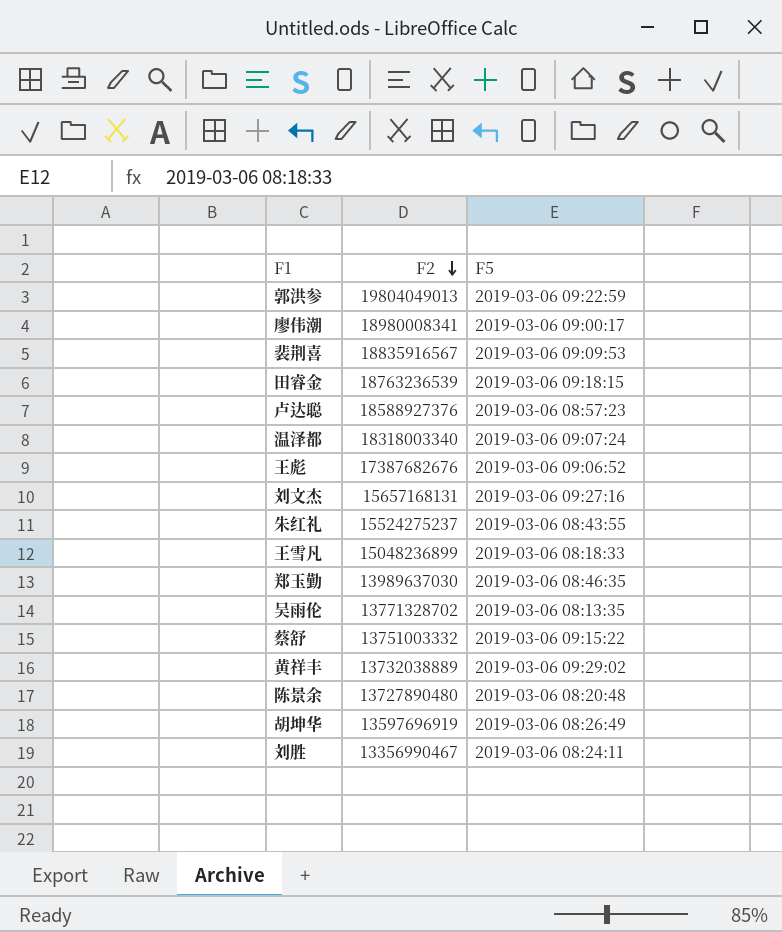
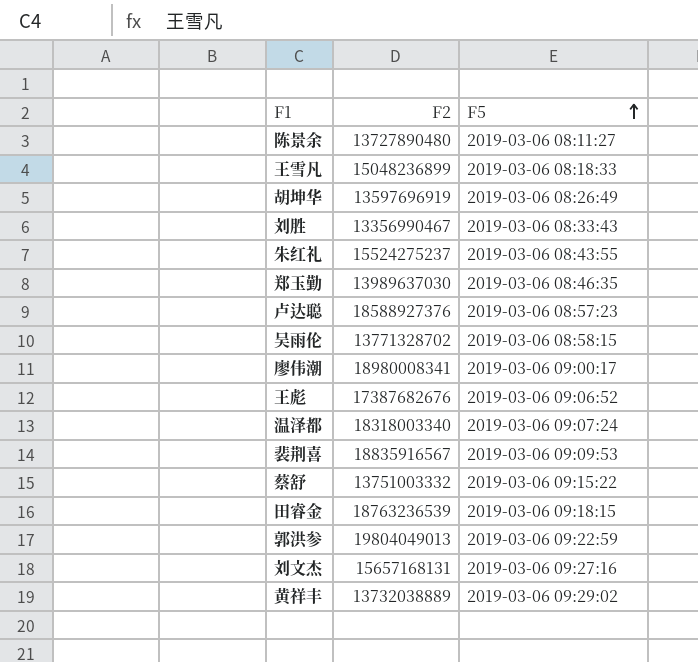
row order: F2 descending -> F5 ascending
陈景余 | F5: 2019-03-06 08:20:48 -> 2019-03-06 08:11:27
刘胜 | F5: 2019-03-06 08:24:11 -> 2019-03-06 08:33:43
吴雨伦 | F5: 2019-03-06 08:13:35 -> 2019-03-06 08:58:15

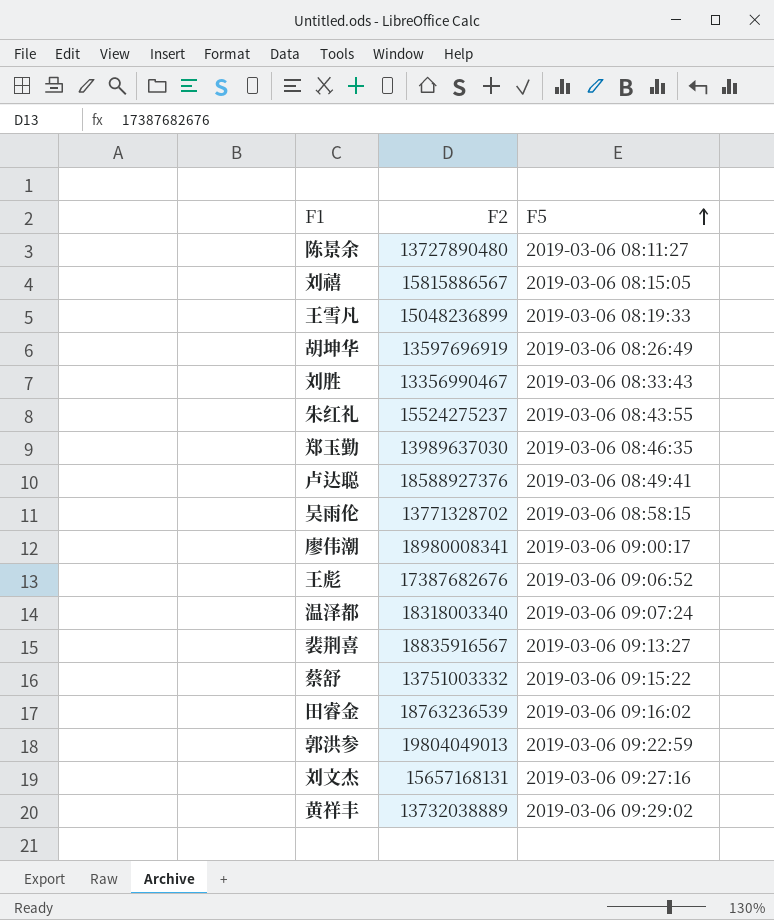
row 刘禧: none -> 15815886567 | 2019-03-06 08:15:05
王雪凡 | F5: 2019-03-06 08:18:33 -> 2019-03-06 08:19:33
卢达聪 | F5: 2019-03-06 08:57:23 -> 2019-03-06 08:49:41
裴荆喜 | F5: 2019-03-06 09:09:53 -> 2019-03-06 09:13:27
田睿金 | F5: 2019-03-06 09:18:15 -> 2019-03-06 09:16:02

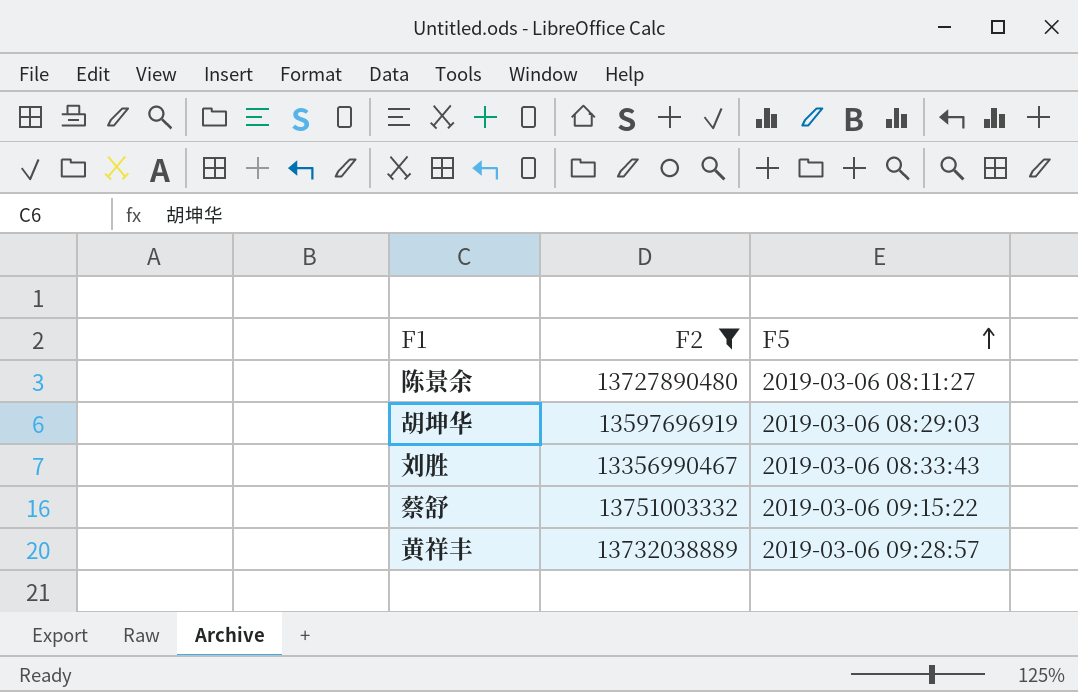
filter: none -> F2 <= 13751003332
胡坤华 | F5: 2019-03-06 08:26:49 -> 2019-03-06 08:29:03
黄祥丰 | F5: 2019-03-06 09:29:02 -> 2019-03-06 09:28:57

